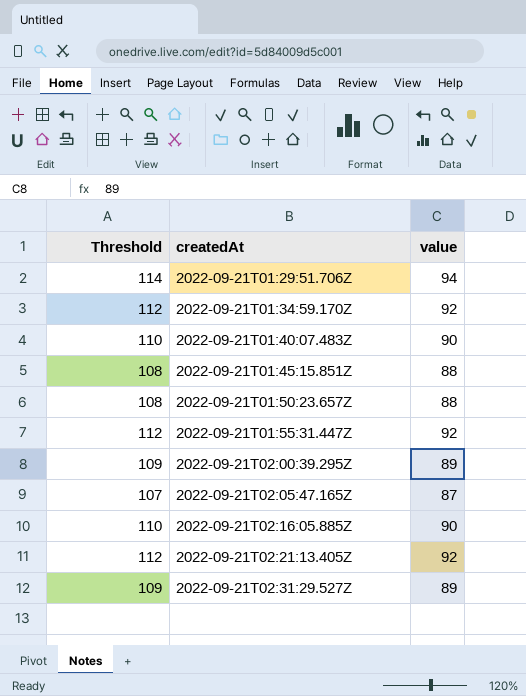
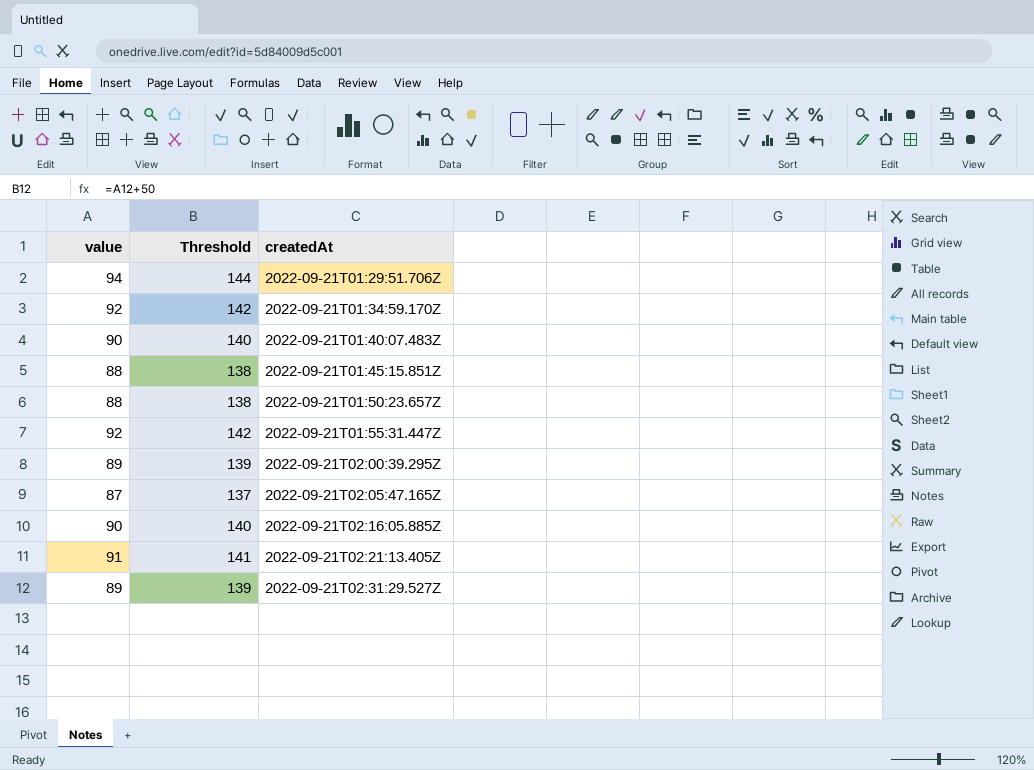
column value | position: 3 -> 1
column Threshold | formula: [value] + 20 -> [value] + 50
2022-09-21T02:21:13.405Z | value: 92 -> 91

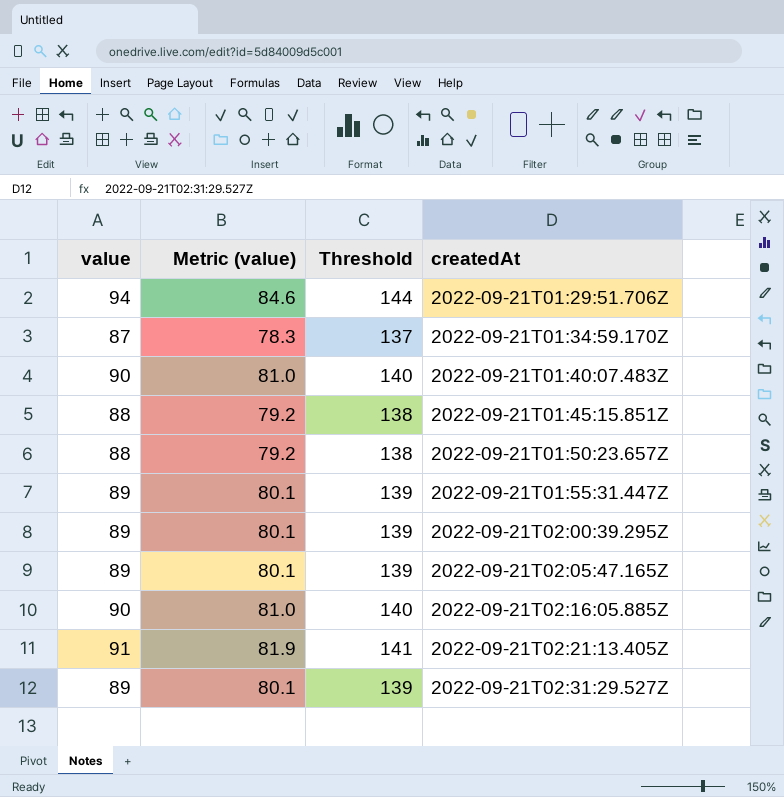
column Metric (value) | formula: none -> [value] * 0.9
2022-09-21T01:34:59.170Z | value: 92 -> 87
2022-09-21T01:34:59.170Z | Threshold: 142 -> 137
2022-09-21T01:55:31.447Z | value: 92 -> 89
2022-09-21T01:55:31.447Z | Threshold: 142 -> 139
2022-09-21T02:05:47.165Z | value: 87 -> 89
2022-09-21T02:05:47.165Z | Threshold: 137 -> 139

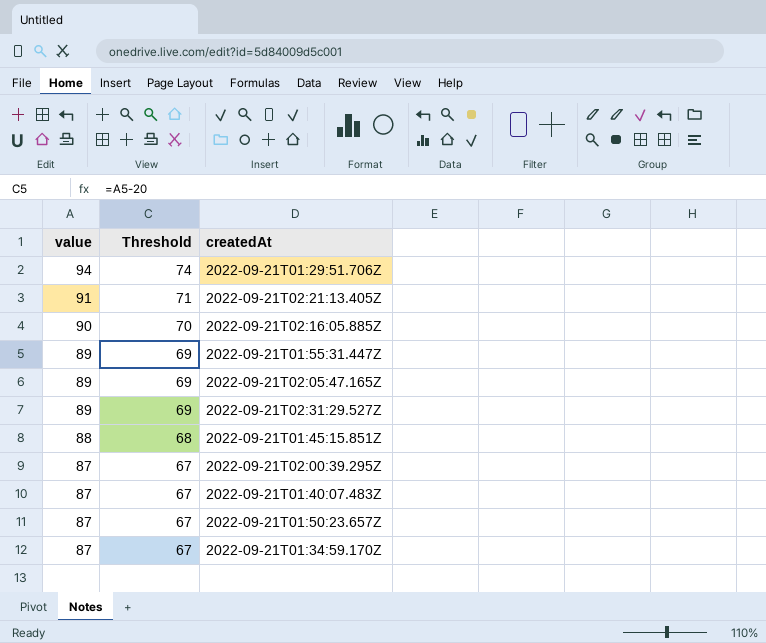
row order: createdAt ascending -> value descending
column Metric (value) | formula: [value] * 0.9 -> none
column Threshold | formula: [value] + 50 -> [value] - 20
2022-09-21T02:00:39.295Z | value: 89 -> 87
2022-09-21T01:40:07.483Z | value: 90 -> 87
2022-09-21T01:50:23.657Z | value: 88 -> 87

